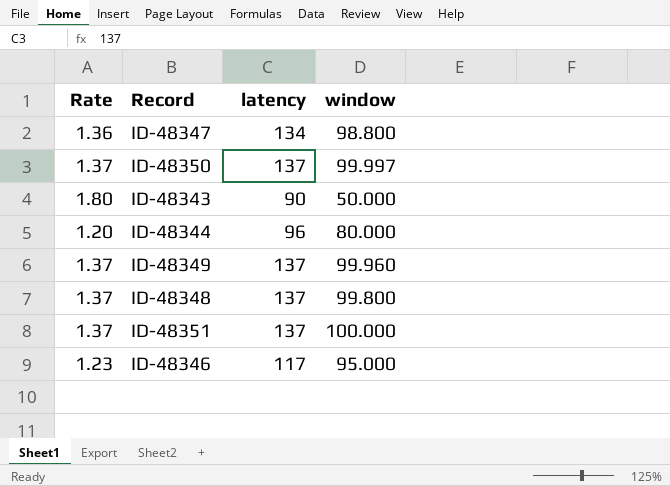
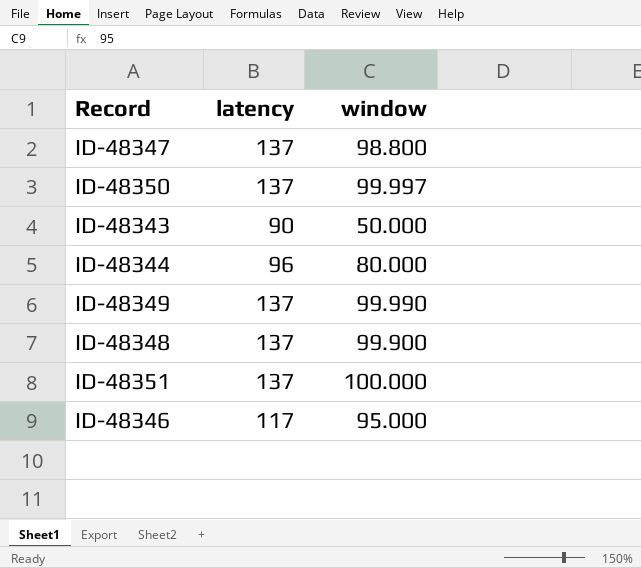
column Rate | formula: [latency] / [window] -> none
ID-48347 | latency: 134 -> 137
ID-48349 | window: 99.960 -> 99.990
ID-48348 | window: 99.800 -> 99.900

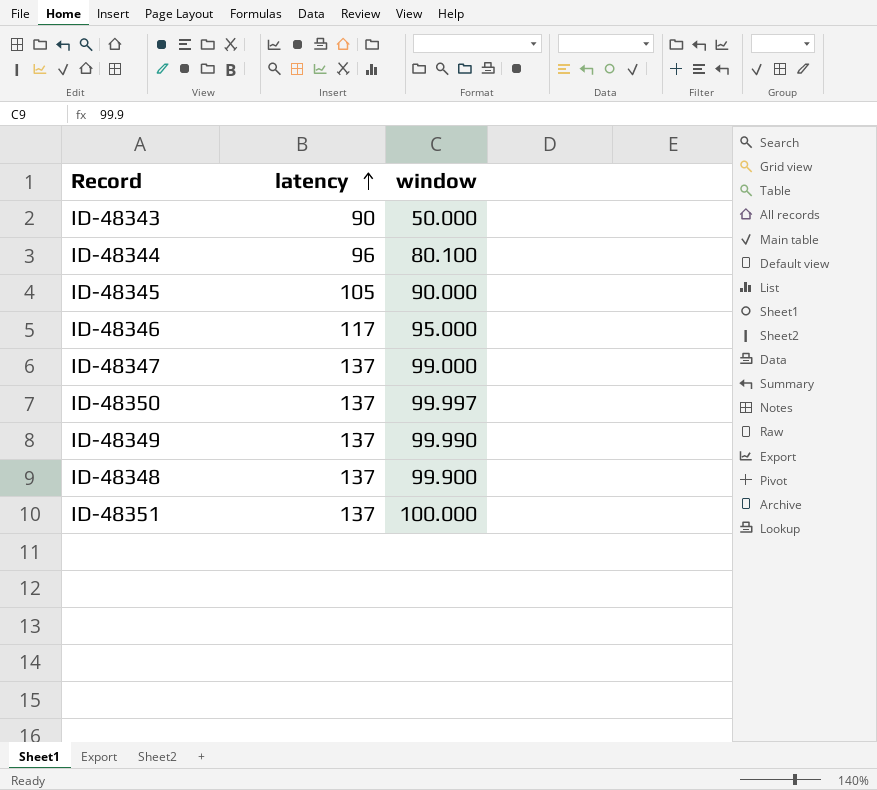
row order: none -> latency ascending
ID-48344 | window: 80.000 -> 80.100
row ID-48345: none -> 105 | 90.000
ID-48347 | window: 98.800 -> 99.000

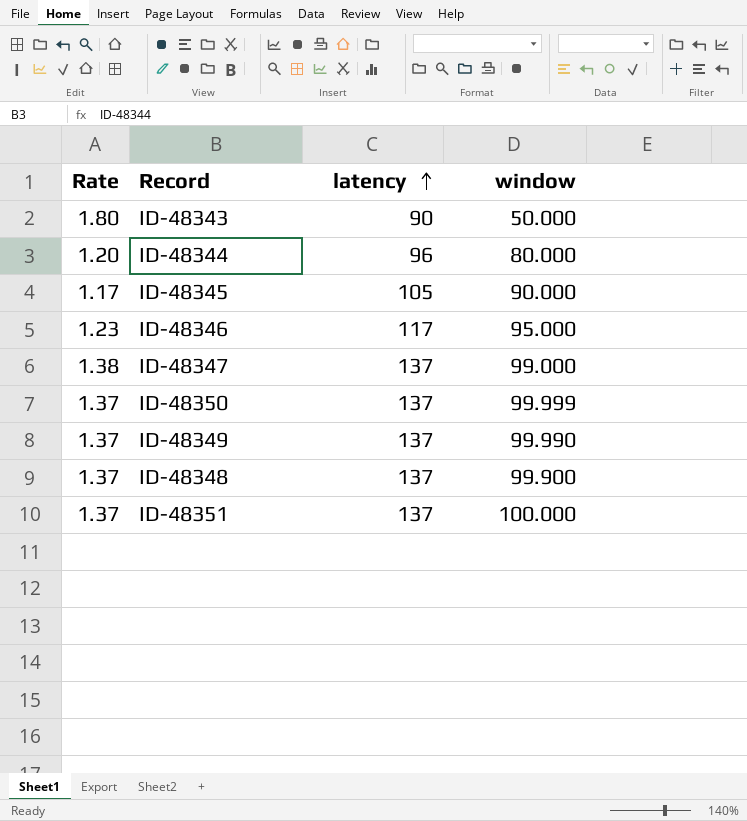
column Rate | formula: none -> [latency] / [window]
ID-48344 | window: 80.100 -> 80.000
ID-48350 | window: 99.997 -> 99.999

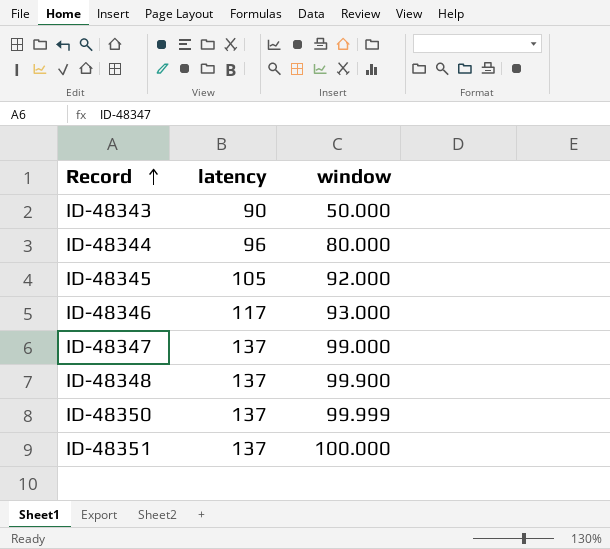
row order: latency ascending -> Record ascending
column Rate | formula: [latency] / [window] -> none
row ID-48349: 1.37 | 137 | 99.990 -> none
ID-48345 | window: 90.000 -> 92.000
ID-48346 | window: 95.000 -> 93.000

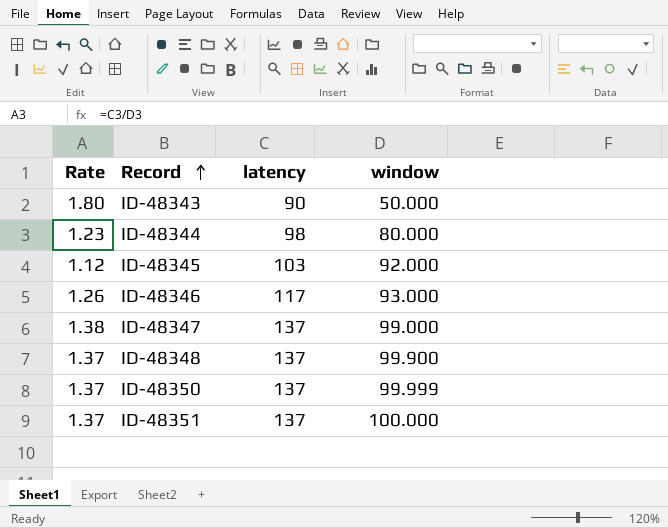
column Rate | formula: none -> [latency] / [window]
ID-48344 | latency: 96 -> 98
ID-48345 | latency: 105 -> 103

